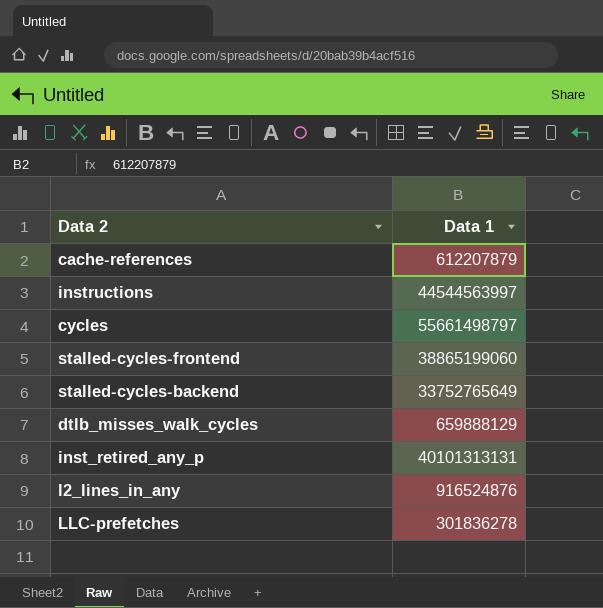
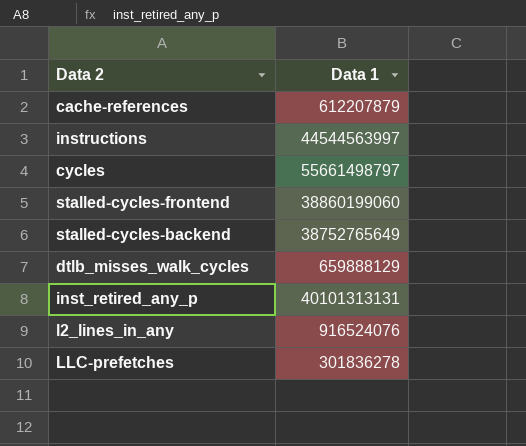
stalled-cycles-frontend | Data 1: 38865199060 -> 38860199060
stalled-cycles-backend | Data 1: 33752765649 -> 38752765649
l2_lines_in_any | Data 1: 916524876 -> 916524076

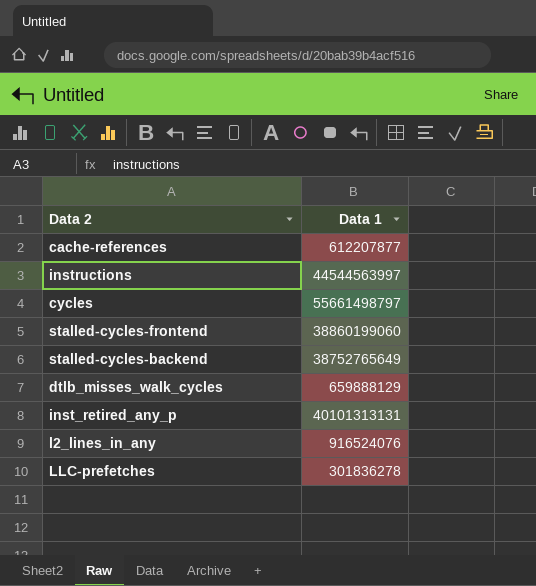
cache-references | Data 1: 612207879 -> 612207877

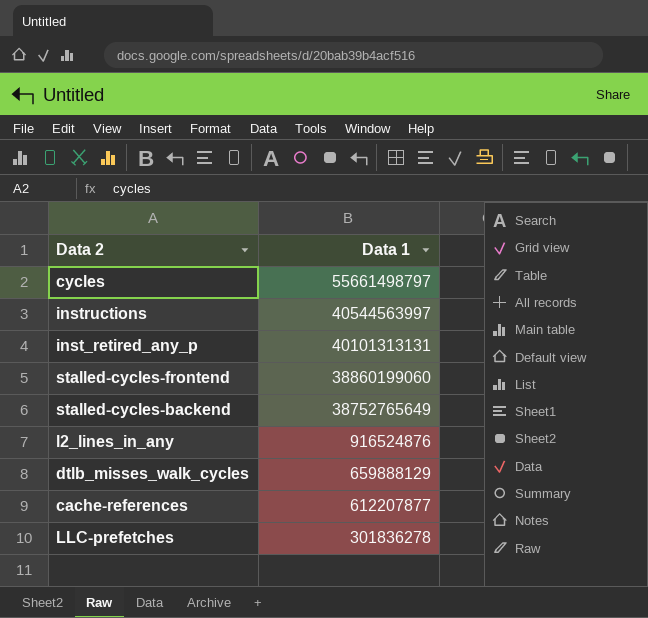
row order: none -> Data 1 descending
instructions | Data 1: 44544563997 -> 40544563997
l2_lines_in_any | Data 1: 916524076 -> 916524876

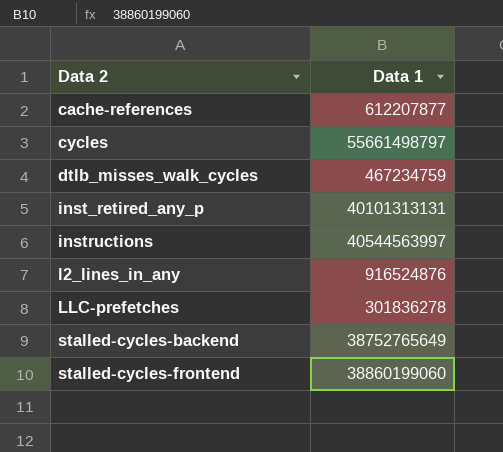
row order: Data 1 descending -> Data 2 ascending
dtlb_misses_walk_cycles | Data 1: 659888129 -> 467234759

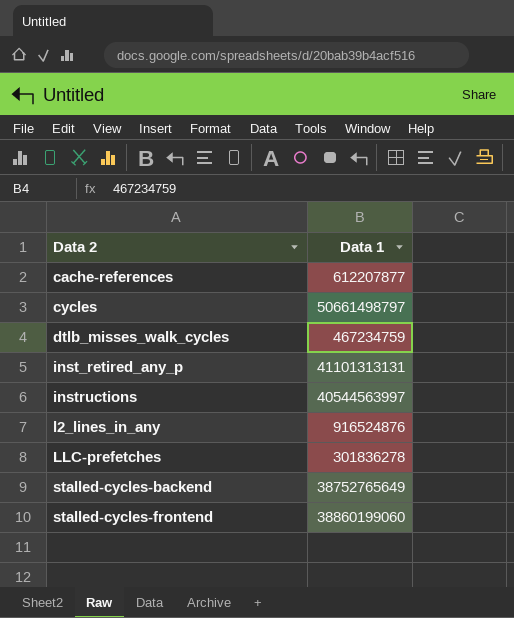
cycles | Data 1: 55661498797 -> 50661498797
inst_retired_any_p | Data 1: 40101313131 -> 41101313131

